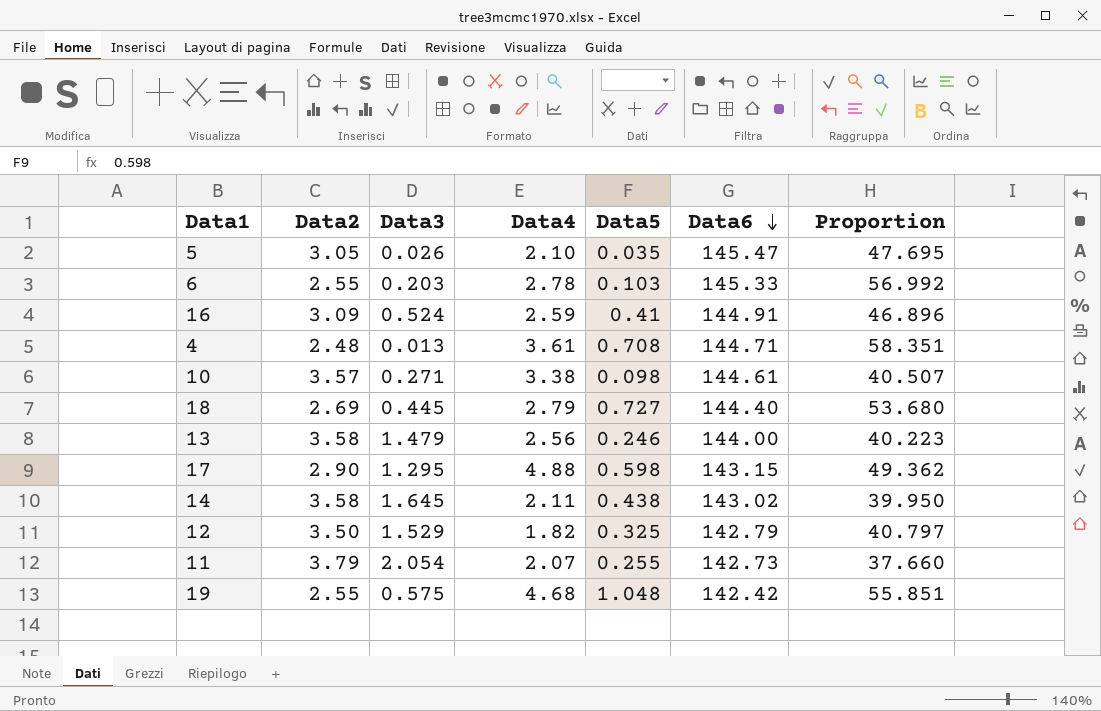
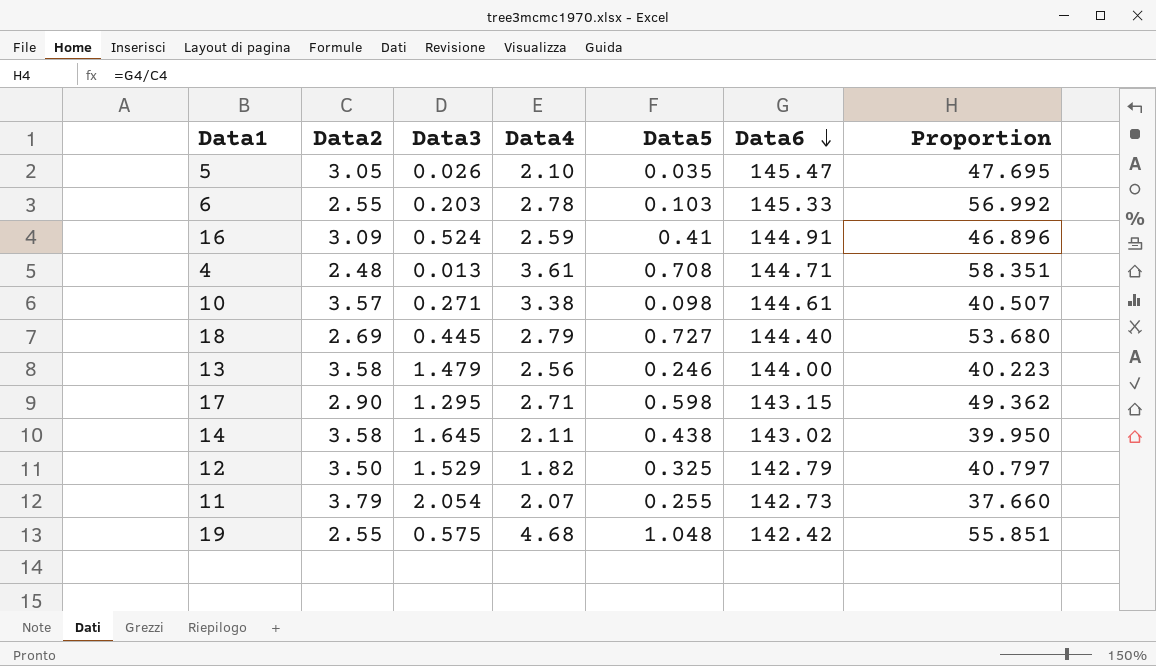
17 | Data4: 4.88 -> 2.71

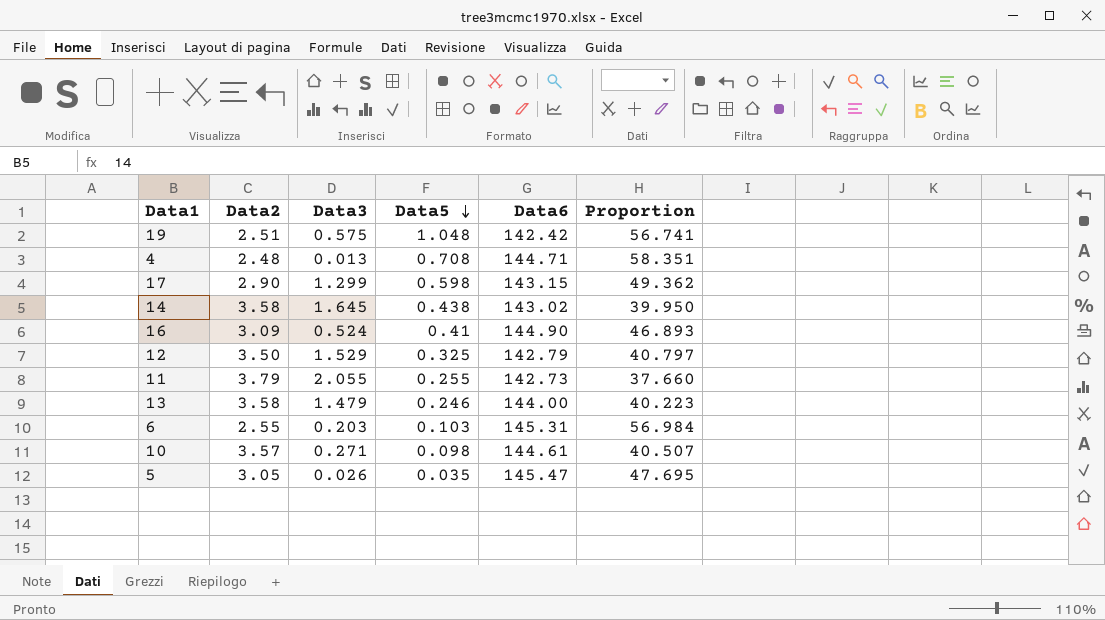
row order: Data6 descending -> Data5 descending
column Data4 | position: 4 -> none
row 18: 2.69 | 0.445 | 2.79 | 0.727 | 144.40 | 53.680 -> none
19 | Data2: 2.55 -> 2.51
19 | Proportion: 55.851 -> 56.741
17 | Data3: 1.295 -> 1.299
16 | Data6: 144.91 -> 144.90
16 | Proportion: 46.896 -> 46.893
11 | Data3: 2.054 -> 2.055
6 | Data6: 145.33 -> 145.31
6 | Proportion: 56.992 -> 56.984

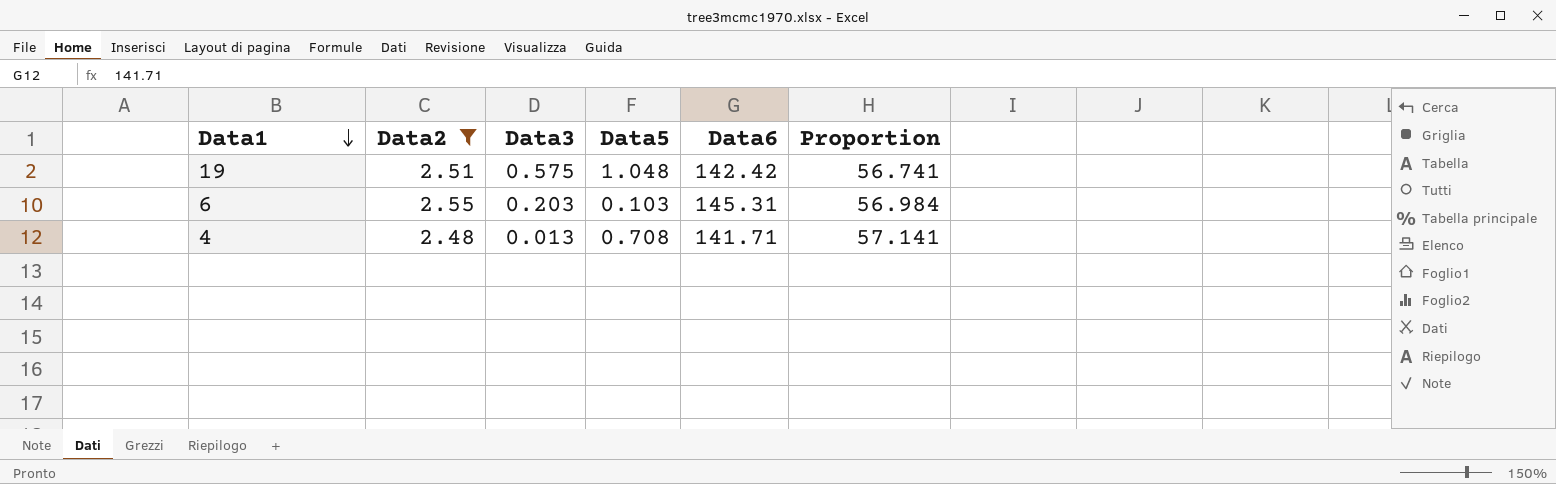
filter: none -> Data2 <= 2.55
row order: Data5 descending -> Data1 descending
4 | Data6: 144.71 -> 141.71
4 | Proportion: 58.351 -> 57.141

